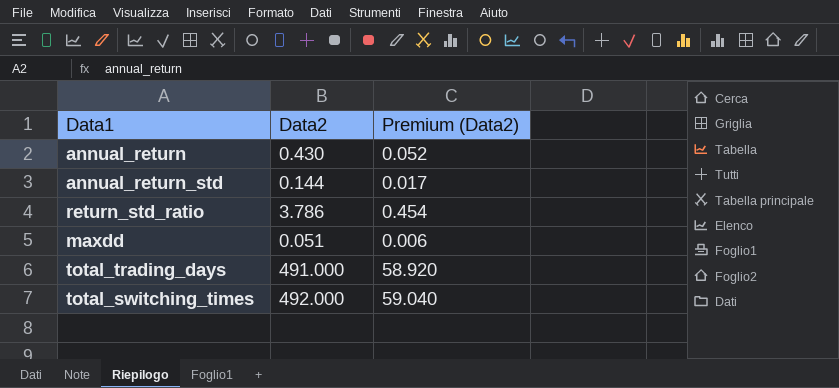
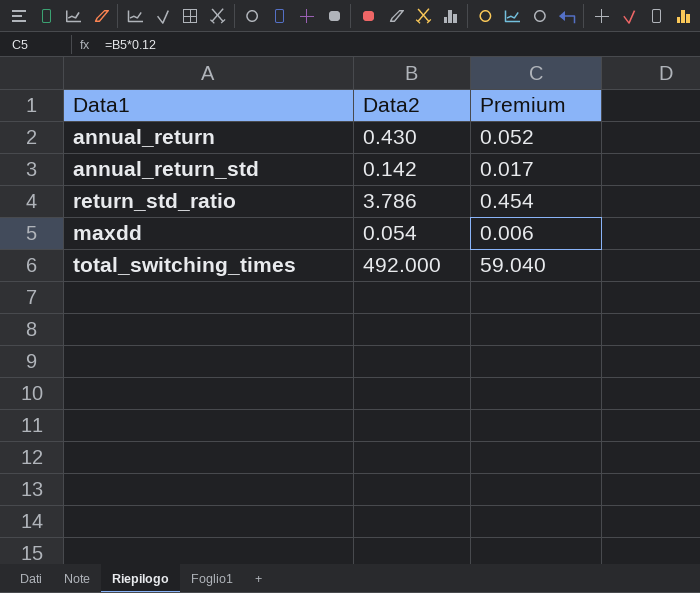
column name: Premium (Data2) -> Premium
row total_trading_days: 491.000 | 58.920 -> none
annual_return_std | Data2: 0.144 -> 0.142
maxdd | Data2: 0.051 -> 0.054

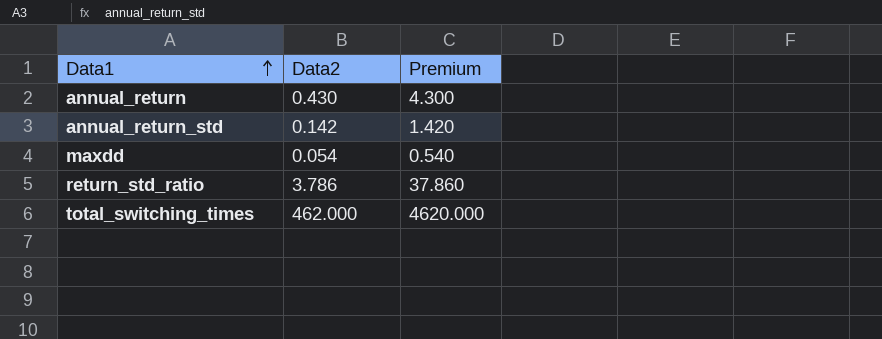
row order: none -> Data1 ascending
column Premium | formula: [Data2] * 0.12 -> [Data2] * 10
total_switching_times | Data2: 492.000 -> 462.000

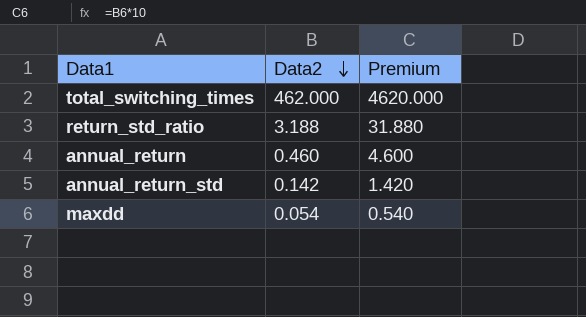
row order: Data1 ascending -> Data2 descending
return_std_ratio | Data2: 3.786 -> 3.188
return_std_ratio | Premium: 37.860 -> 31.880
annual_return | Data2: 0.430 -> 0.460
annual_return | Premium: 4.300 -> 4.600

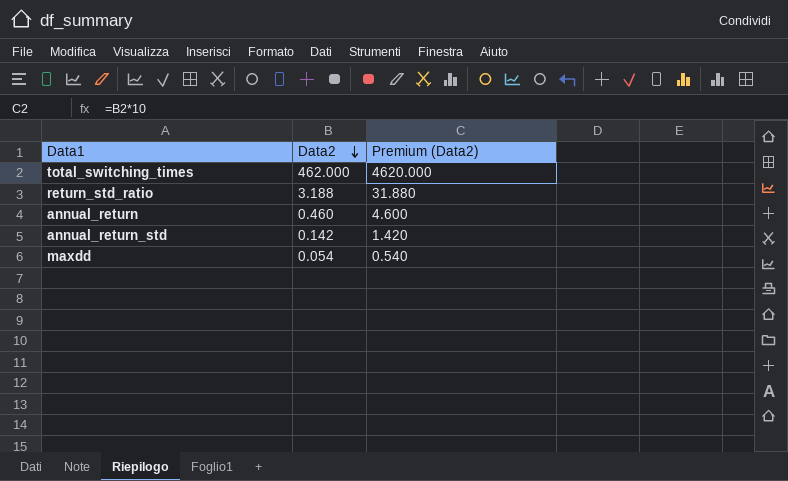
column name: Premium -> Premium (Data2)

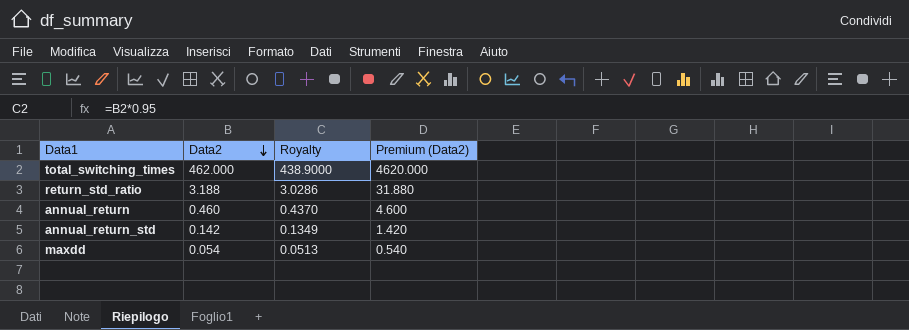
column Royalty | formula: none -> [Data2] * 0.95

